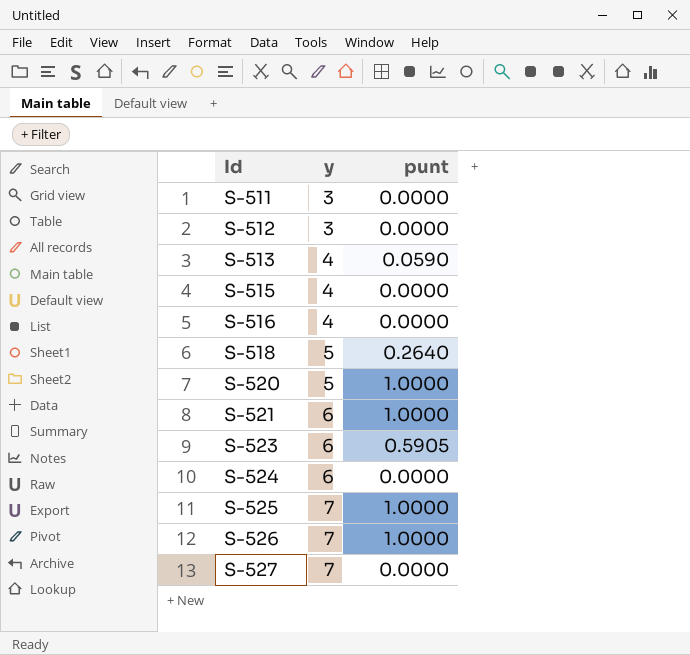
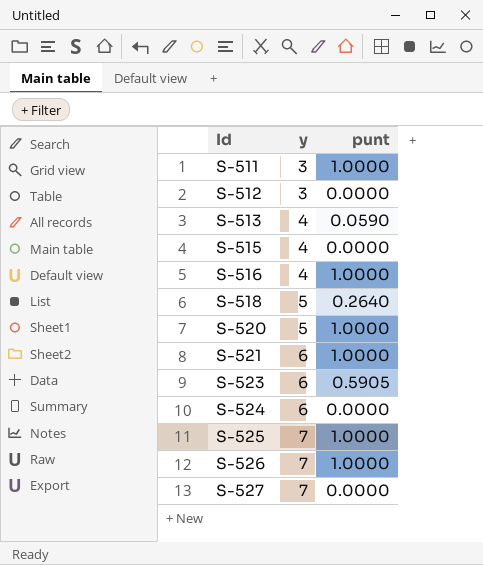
S-511 | punt: 0.0000 -> 1.0000
S-516 | punt: 0.0000 -> 1.0000

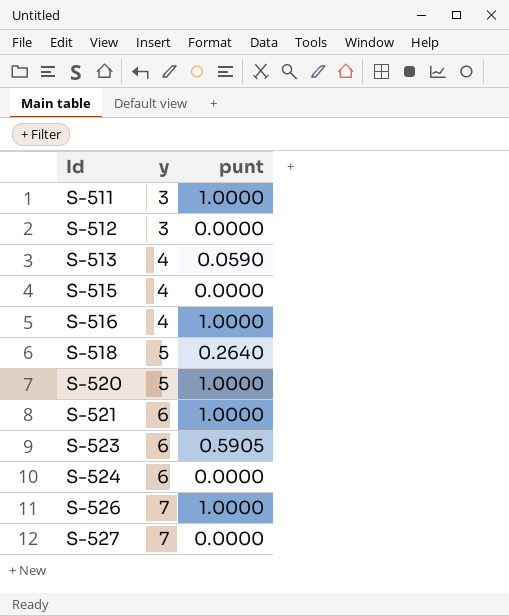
row S-525: 7 | 1.0000 -> none

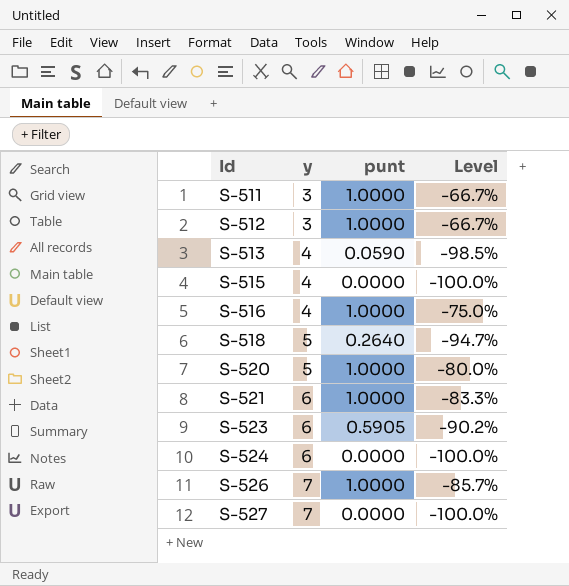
column Level | formula: none -> ([punt] - [y]) / [y]
S-512 | punt: 0.0000 -> 1.0000

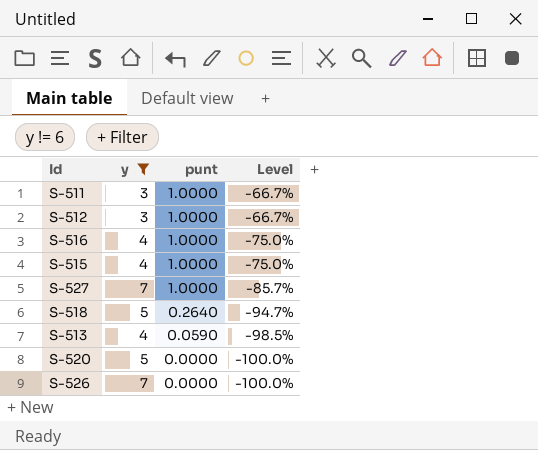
filter: none -> y != 6
row order: Id ascending -> punt descending
S-515 | punt: 0.0000 -> 1.0000
S-515 | Level: -100.0% -> -75.0%
S-527 | punt: 0.0000 -> 1.0000
S-527 | Level: -100.0% -> -85.7%
S-520 | punt: 1.0000 -> 0.0000
S-520 | Level: -80.0% -> -100.0%
S-526 | punt: 1.0000 -> 0.0000
S-526 | Level: -85.7% -> -100.0%

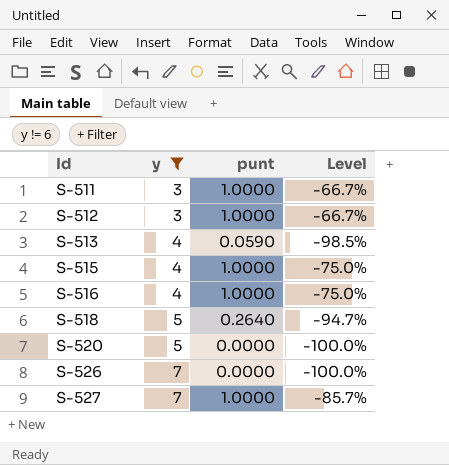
row order: punt descending -> Id ascending

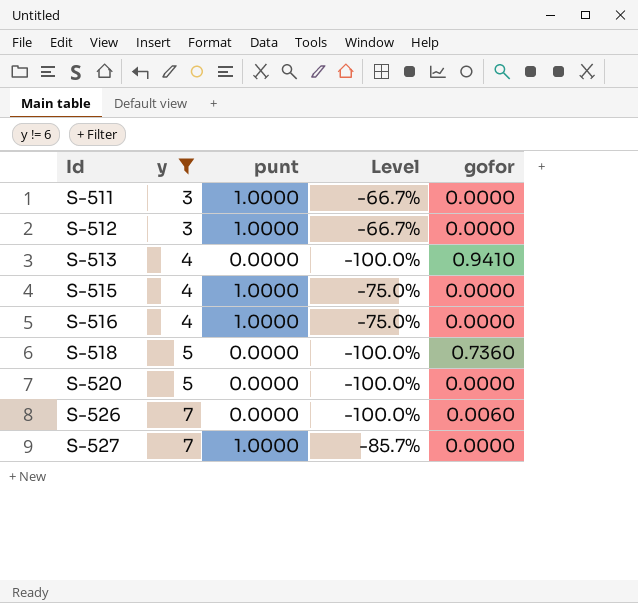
column gofor | position: none -> 5
S-513 | punt: 0.0590 -> 0.0000
S-513 | Level: -98.5% -> -100.0%
S-518 | punt: 0.2640 -> 0.0000
S-518 | Level: -94.7% -> -100.0%

